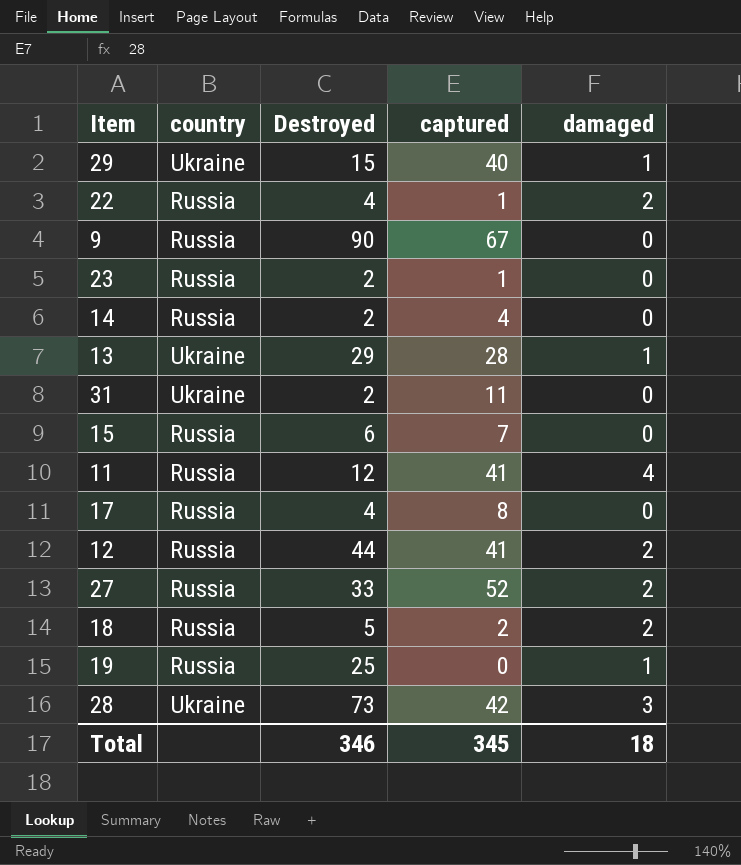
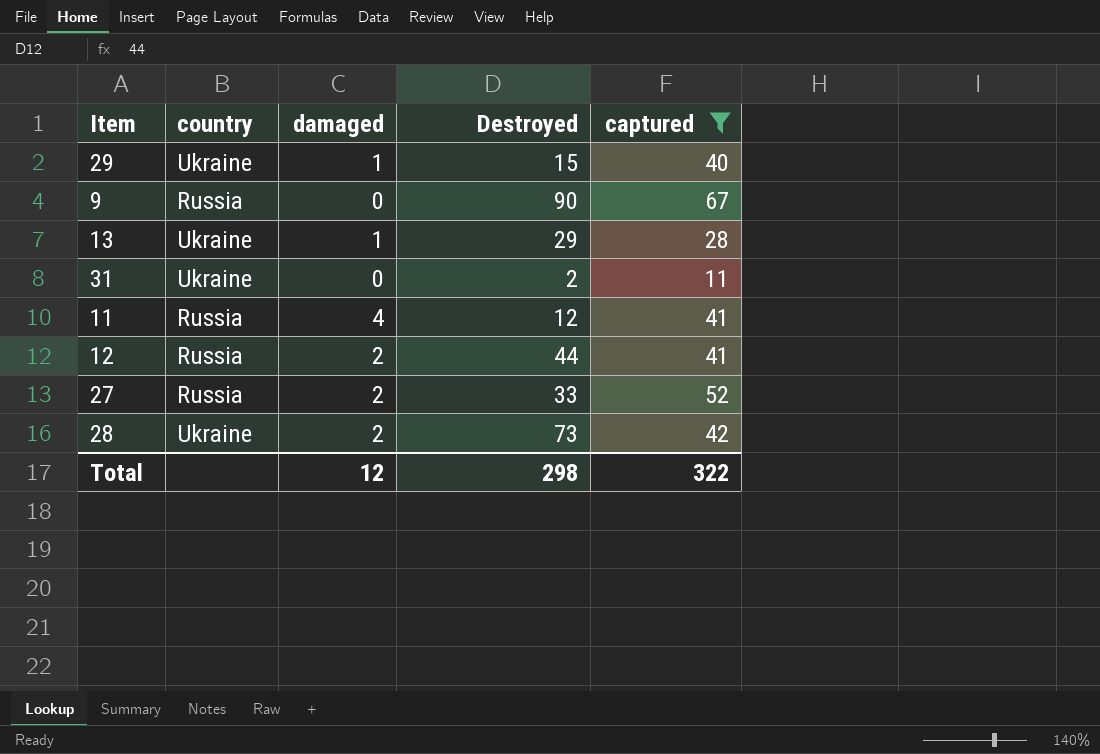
filter: none -> captured >= 11
column damaged | position: 5 -> 3
28 | damaged: 3 -> 2
Total | damaged: 18 -> 12
Total | Destroyed: 346 -> 298
Total | captured: 345 -> 322

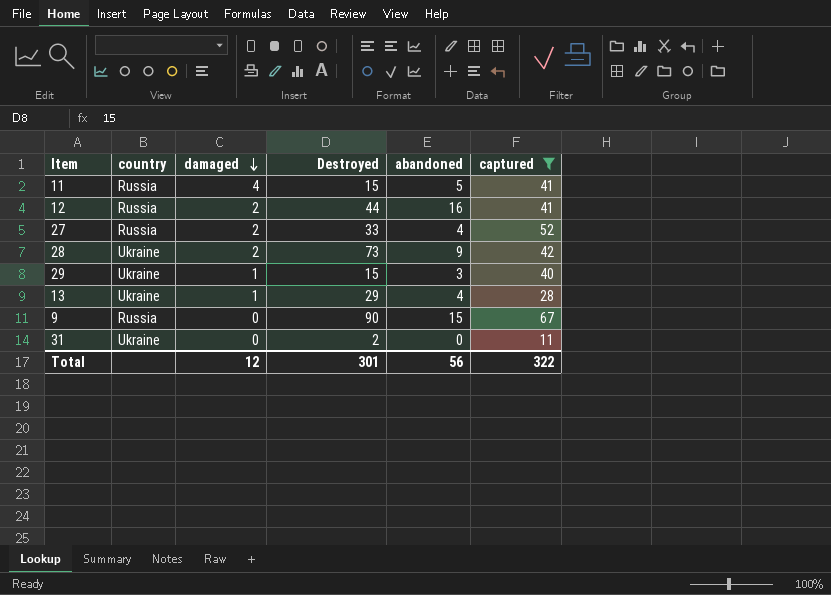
row order: none -> damaged descending
column abandoned | position: none -> 5
11 | Destroyed: 12 -> 15
Total | Destroyed: 298 -> 301

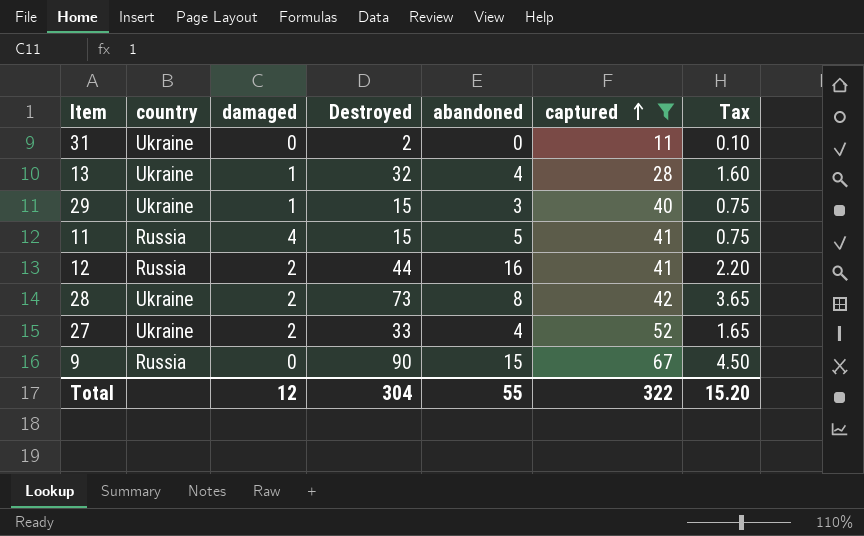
row order: damaged descending -> captured ascending
column Tax | formula: none -> [Destroyed] * 0.05
13 | Destroyed: 29 -> 32
28 | abandoned: 9 -> 8
27 | country: Russia -> Ukraine
Total | Destroyed: 301 -> 304
Total | abandoned: 56 -> 55

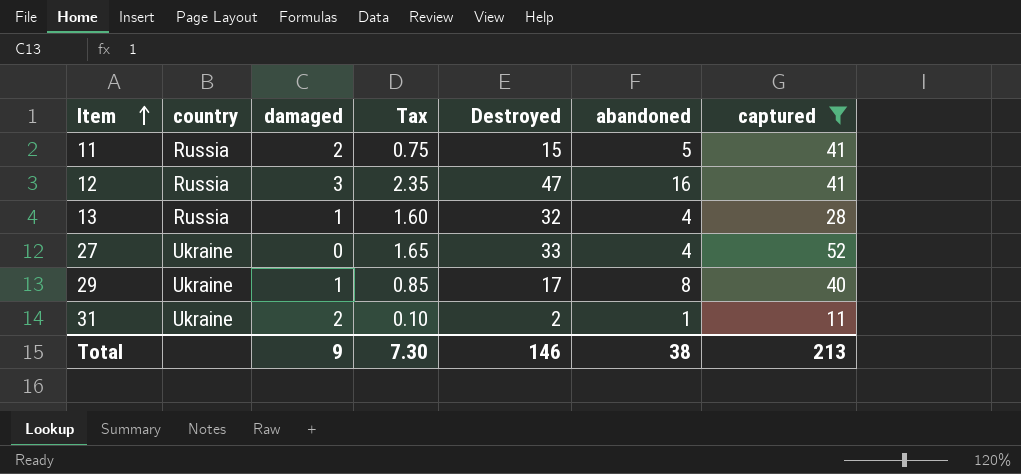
row order: captured ascending -> Item ascending
column Tax | position: 7 -> 4
row 28: Ukraine | 2 | 73 | 8 | 42 | 3.65 -> none
row 9: Russia | 0 | 90 | 15 | 67 | 4.50 -> none
11 | damaged: 4 -> 2
12 | damaged: 2 -> 3
12 | Tax: 2.20 -> 2.35
12 | Destroyed: 44 -> 47
13 | country: Ukraine -> Russia
27 | damaged: 2 -> 0
29 | Tax: 0.75 -> 0.85
29 | Destroyed: 15 -> 17
29 | abandoned: 3 -> 8
31 | damaged: 0 -> 2
31 | abandoned: 0 -> 1
Total | damaged: 12 -> 9
Total | Tax: 15.20 -> 7.30
Total | Destroyed: 304 -> 146
Total | abandoned: 55 -> 38
Total | captured: 322 -> 213

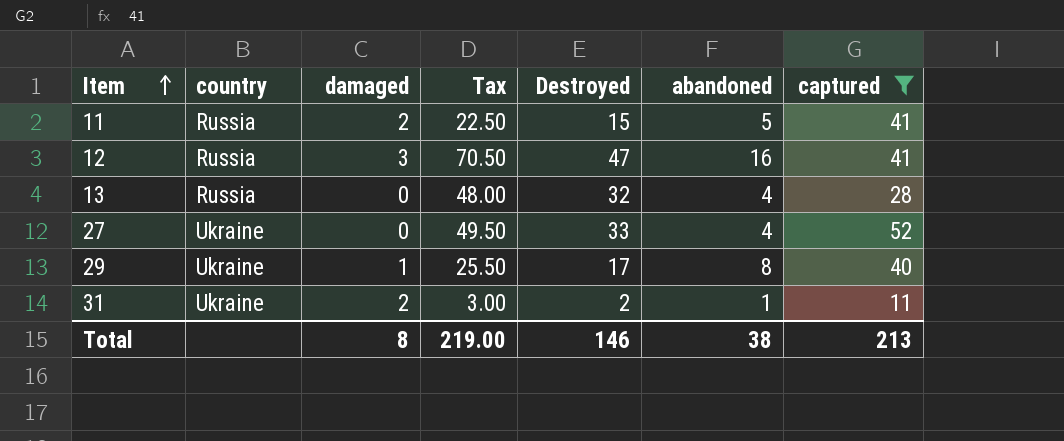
column Tax | formula: [Destroyed] * 0.05 -> [Destroyed] * 1.5
13 | damaged: 1 -> 0
Total | damaged: 9 -> 8
Total | Tax: 7.30 -> 219.00

